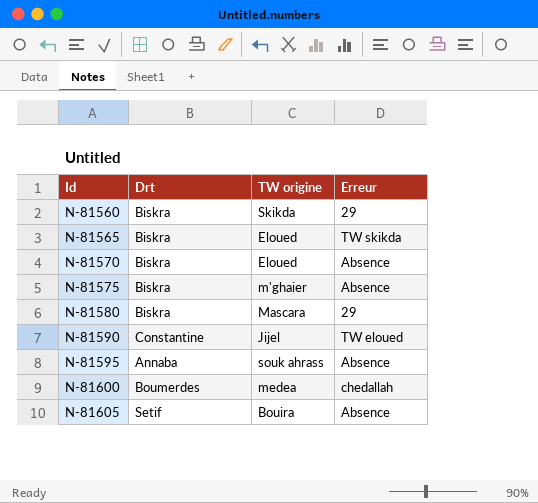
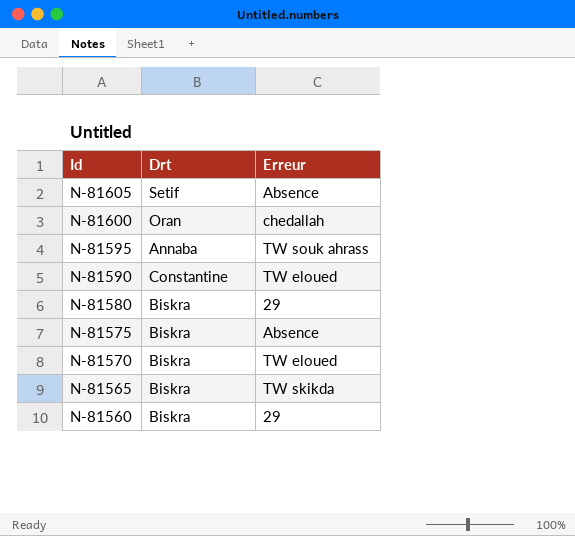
row order: Id ascending -> Id descending
column TW origine | position: 3 -> none
N-81600 | Drt: Boumerdes -> Oran
N-81595 | Erreur: Absence -> TW souk ahrass
N-81570 | Erreur: Absence -> TW eloued

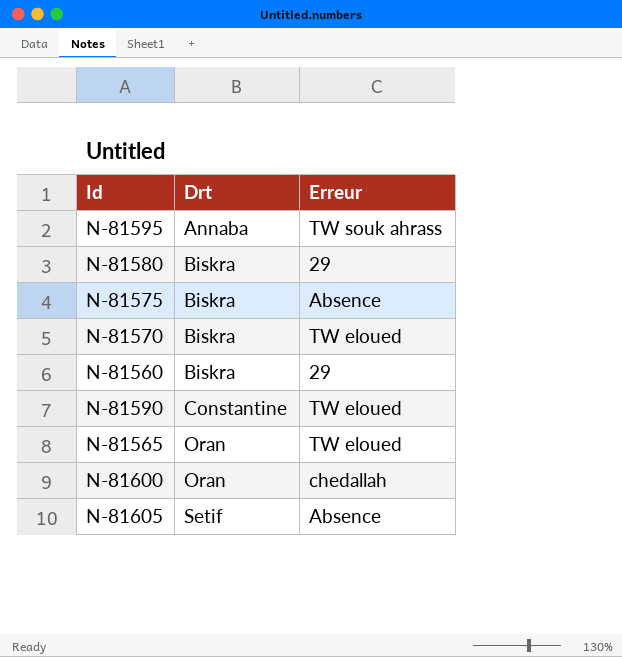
row order: Id descending -> Drt ascending
N-81565 | Drt: Biskra -> Oran
N-81565 | Erreur: TW skikda -> TW eloued

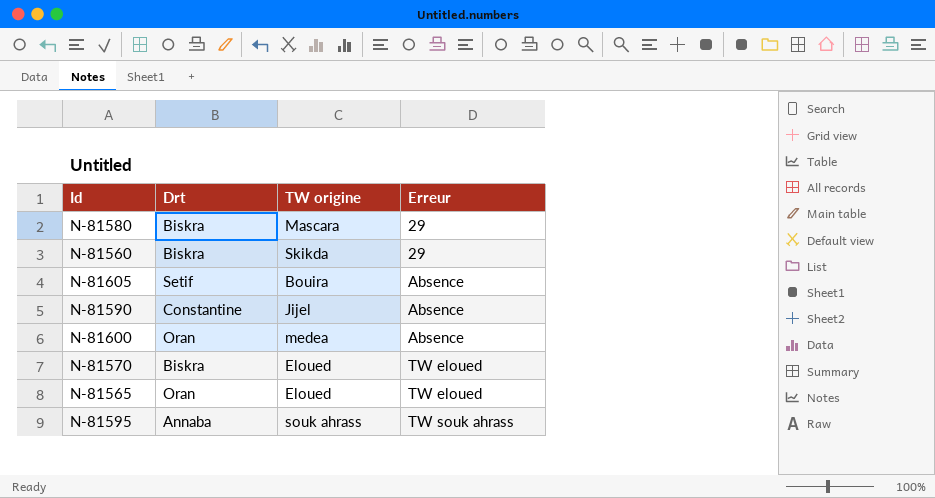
row order: Drt ascending -> Erreur ascending
column TW origine | position: none -> 3
row N-81575: Biskra | Absence -> none
N-81590 | Erreur: TW eloued -> Absence
N-81600 | Erreur: chedallah -> Absence

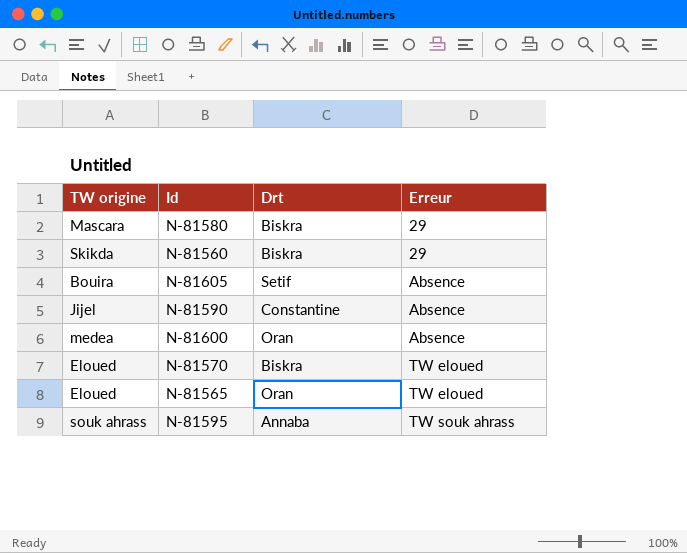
column TW origine | position: 3 -> 1

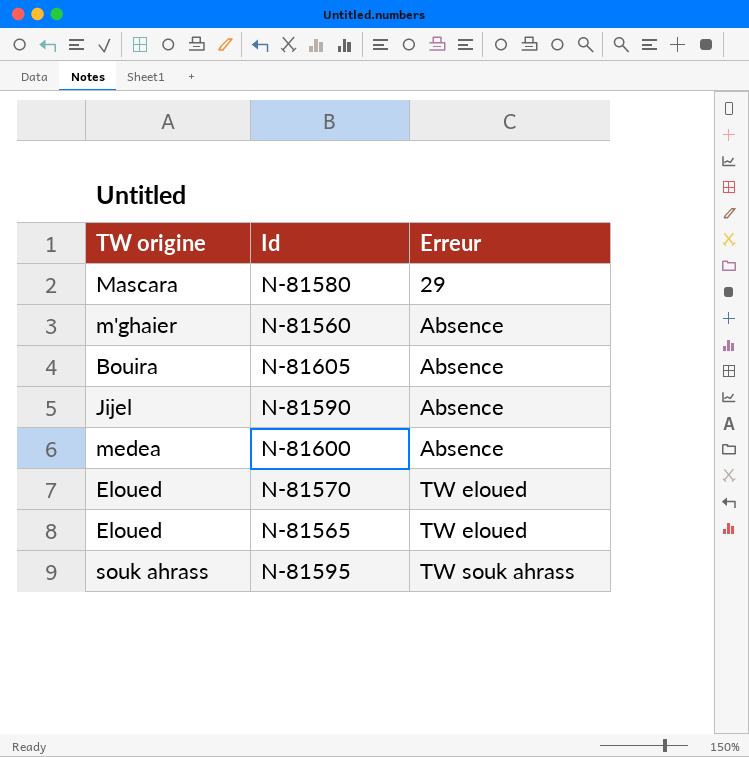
column Drt | position: 3 -> none
N-81560 | TW origine: Skikda -> m'ghaier
N-81560 | Erreur: 29 -> Absence

